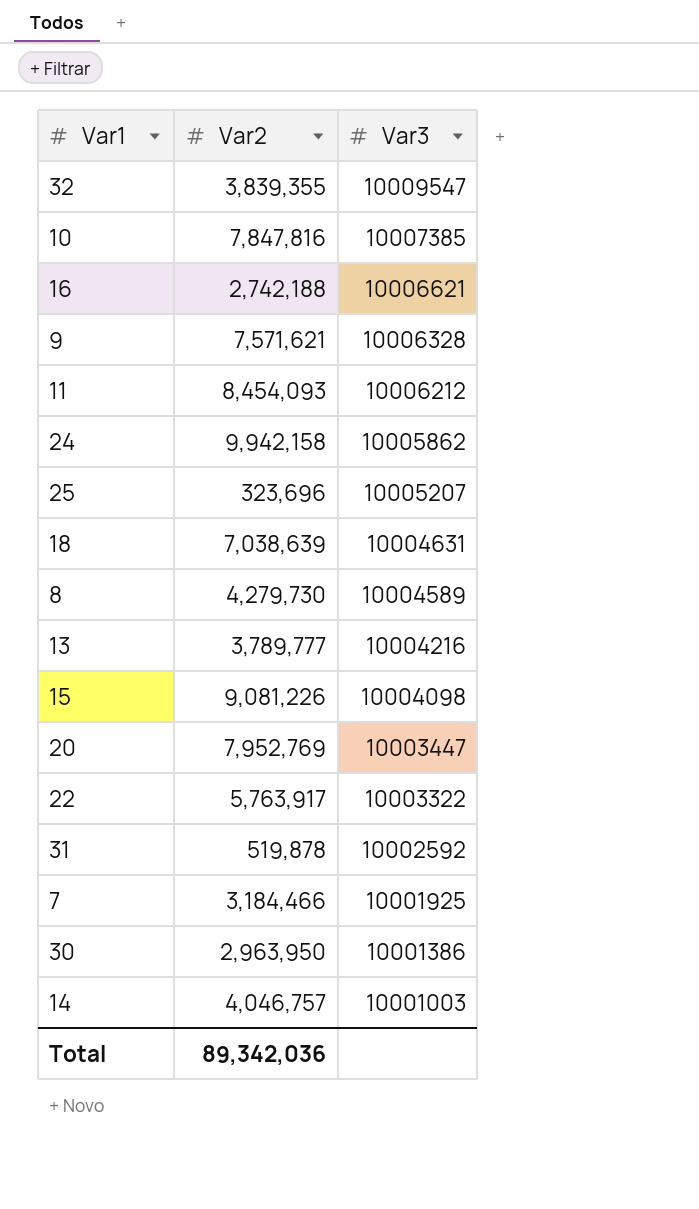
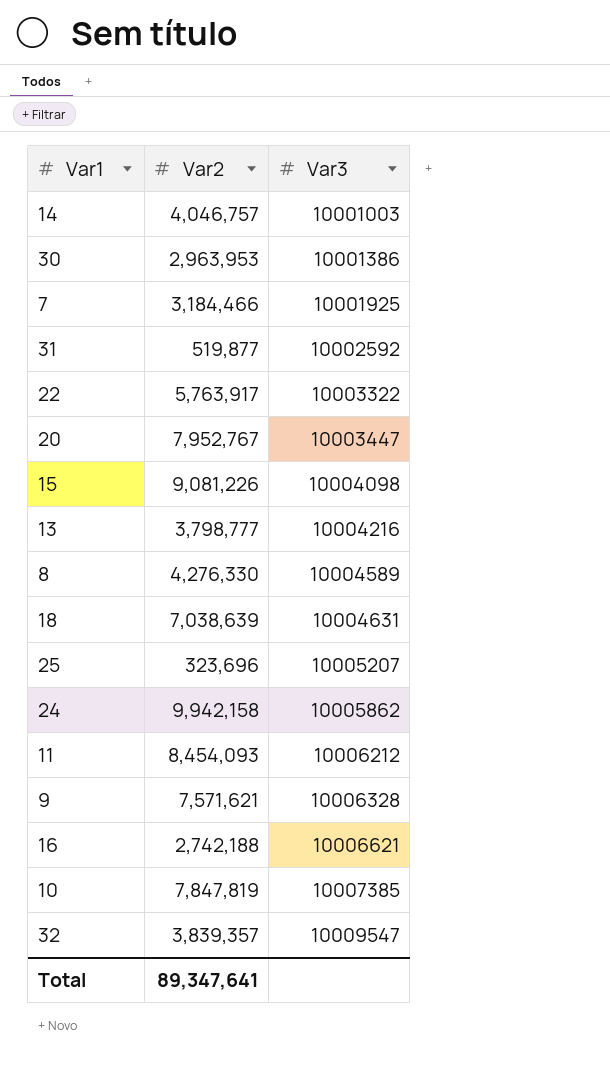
row order: Var3 descending -> Var3 ascending
30 | Var2: 2,963,950 -> 2,963,953
31 | Var2: 519,878 -> 519,877
20 | Var2: 7,952,769 -> 7,952,767
13 | Var2: 3,789,777 -> 3,798,777
8 | Var2: 4,279,730 -> 4,276,330
10 | Var2: 7,847,816 -> 7,847,819
32 | Var2: 3,839,355 -> 3,839,357
Total | Var2: 89,342,036 -> 89,347,641

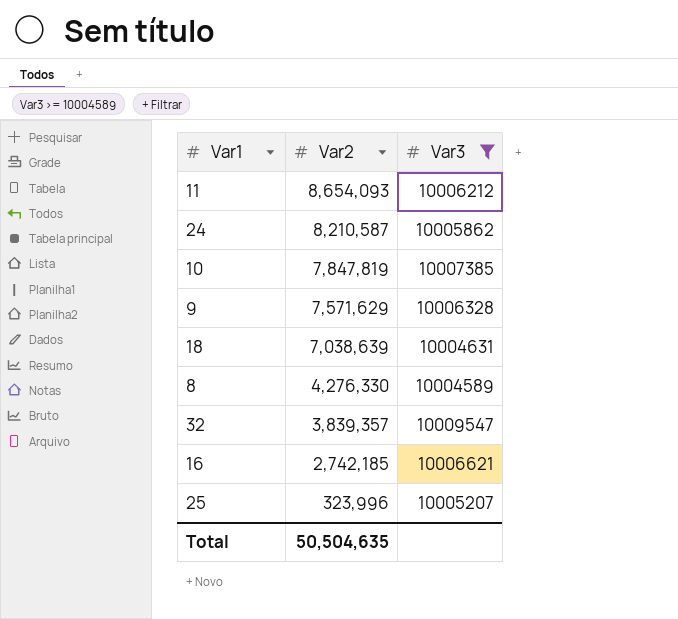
filter: none -> Var3 >= 10004589
row order: Var3 ascending -> Var2 descending
11 | Var2: 8,454,093 -> 8,654,093
24 | Var2: 9,942,158 -> 8,210,587
9 | Var2: 7,571,621 -> 7,571,629
16 | Var2: 2,742,188 -> 2,742,185
25 | Var2: 323,696 -> 323,996
Total | Var2: 89,347,641 -> 50,504,635

